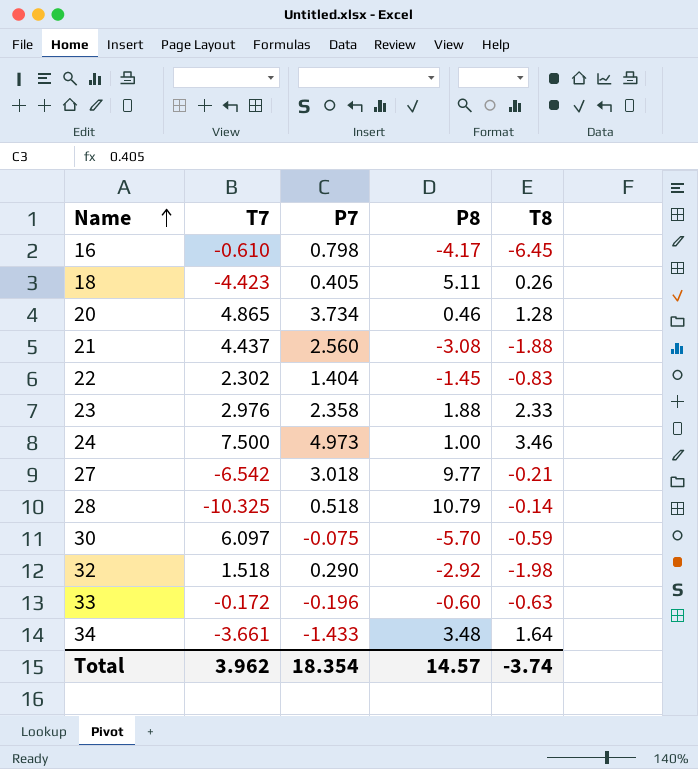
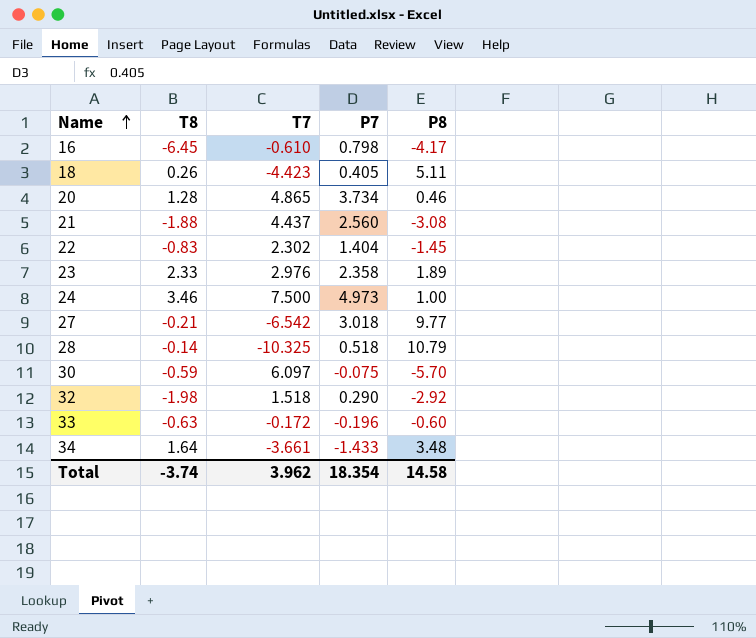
column T8 | position: 5 -> 2
23 | P8: 1.88 -> 1.89
Total | P8: 14.57 -> 14.58

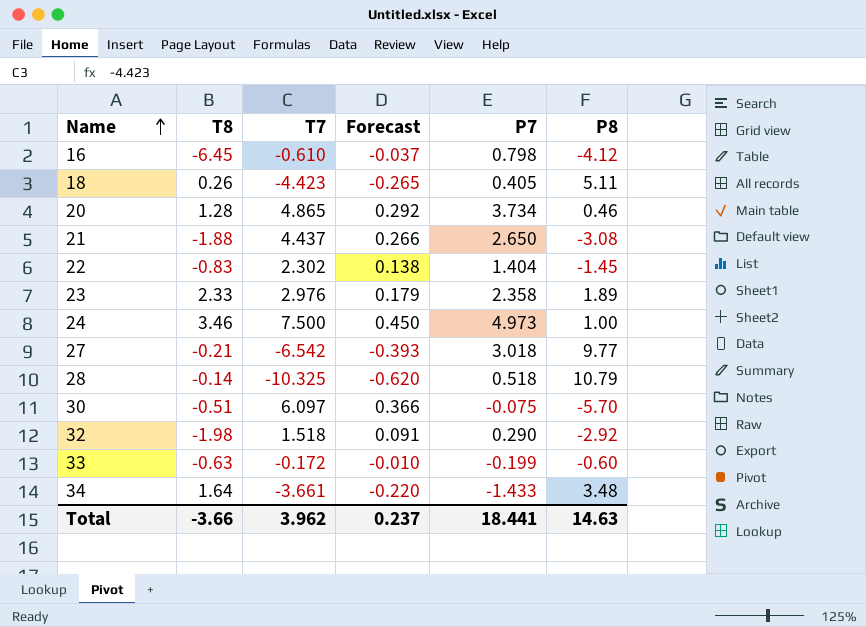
column Forecast | formula: none -> [T7] * 0.06
16 | P8: -4.17 -> -4.12
21 | P7: 2.560 -> 2.650
30 | T8: -0.59 -> -0.51
33 | P7: -0.196 -> -0.199
Total | T8: -3.74 -> -3.66
Total | P7: 18.354 -> 18.441
Total | P8: 14.58 -> 14.63

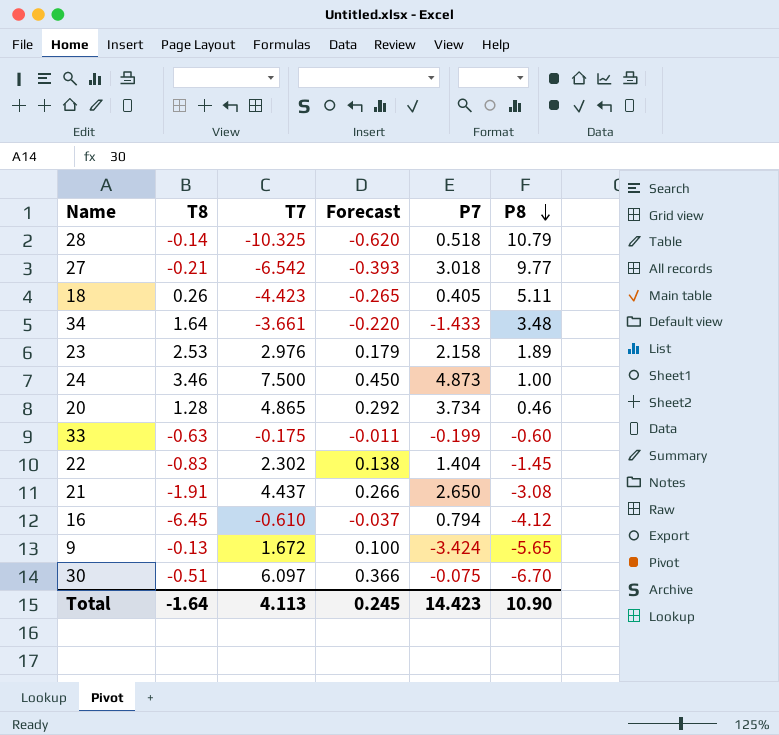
row order: Name ascending -> P8 descending
row 32: -1.98 | 1.518 | 0.091 | 0.290 | -2.92 -> none
23 | T8: 2.33 -> 2.53
23 | P7: 2.358 -> 2.158
24 | P7: 4.973 -> 4.873
33 | T7: -0.172 -> -0.175
33 | Forecast: -0.010 -> -0.011
21 | T8: -1.88 -> -1.91
16 | P7: 0.798 -> 0.794
row 9: none -> -0.13 | 1.672 | 0.100 | -3.424 | -5.65
30 | P8: -5.70 -> -6.70
Total | T8: -3.66 -> -1.64
Total | T7: 3.962 -> 4.113
Total | Forecast: 0.237 -> 0.245
Total | P7: 18.441 -> 14.423
Total | P8: 14.63 -> 10.90

